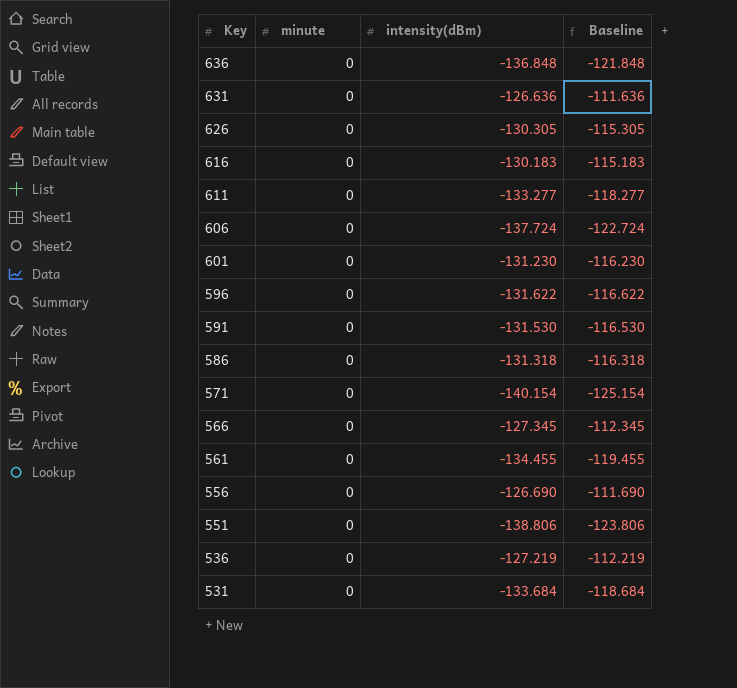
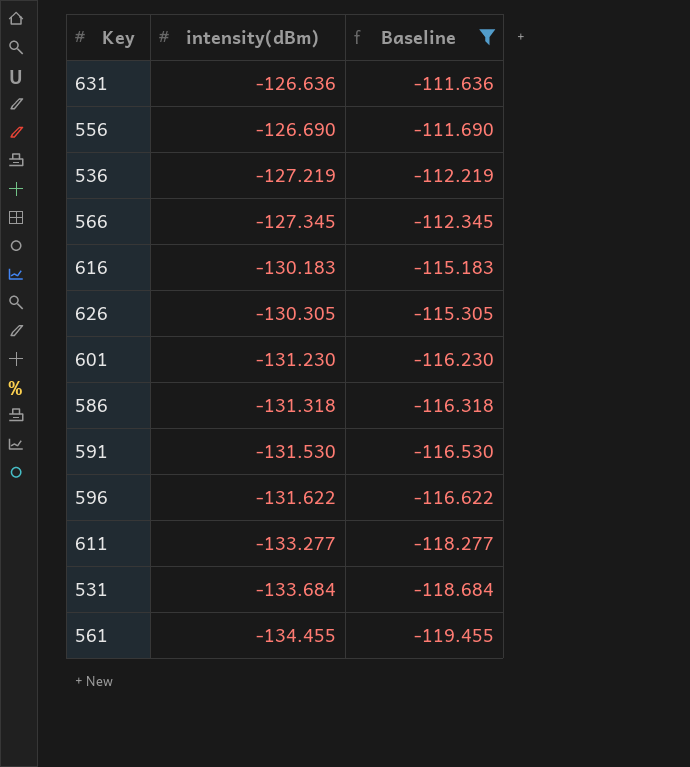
filter: none -> Baseline >= -119.455
row order: Key descending -> intensity(dBm) descending
column minute | position: 2 -> none

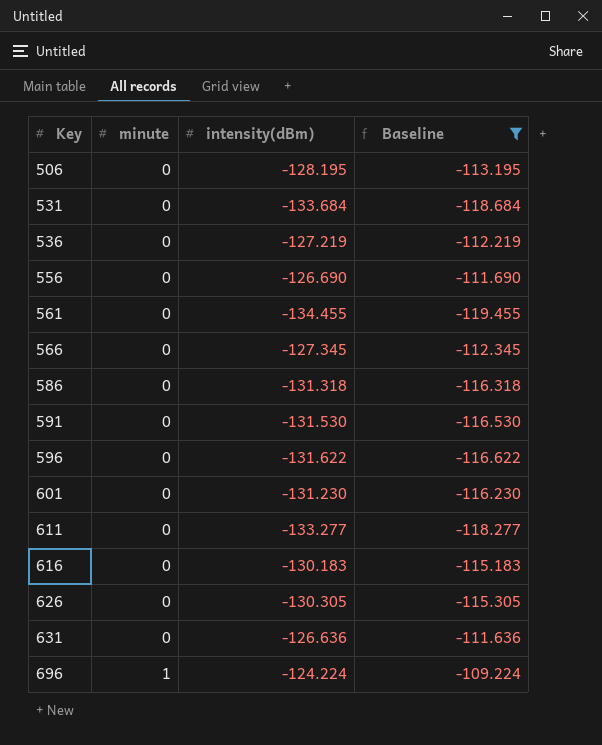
row order: intensity(dBm) descending -> Key ascending
column minute | position: none -> 2
row 506: none -> 0 | -128.195 | -113.195
row 696: none -> 1 | -124.224 | -109.224

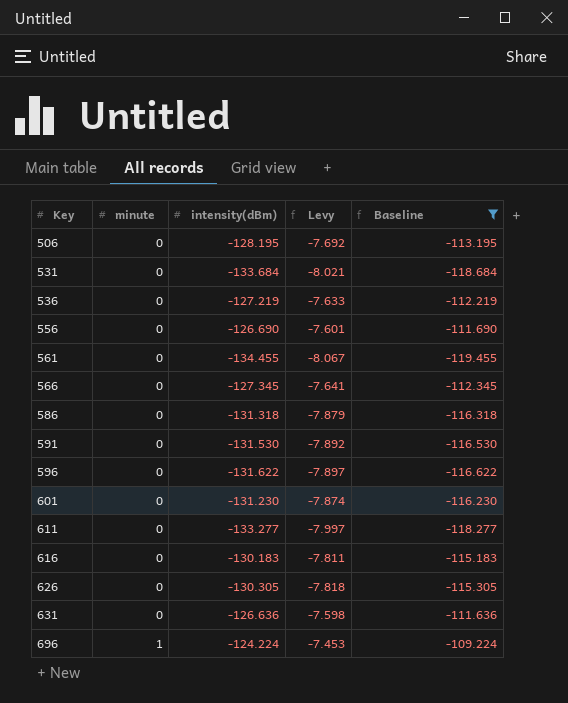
column Levy | formula: none -> [intensity(dBm)] * 0.06

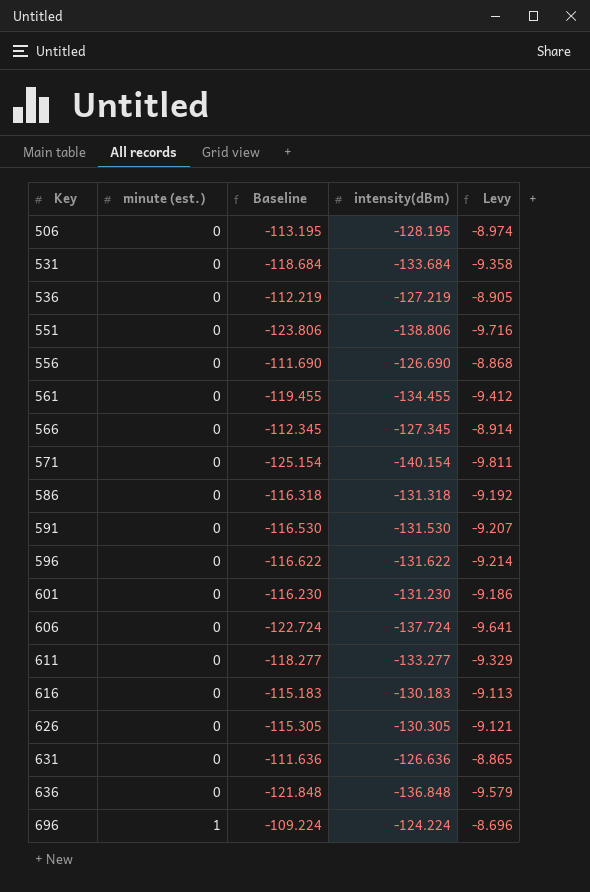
filter: Baseline >= -119.455 -> none
column name: minute -> minute (est.)
column Baseline | position: 5 -> 3
column Levy | formula: [intensity(dBm)] * 0.06 -> [intensity(dBm)] * 0.07

